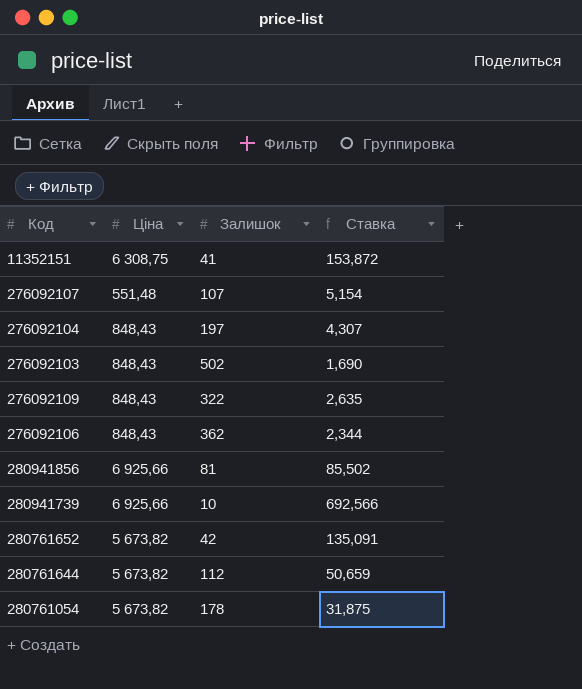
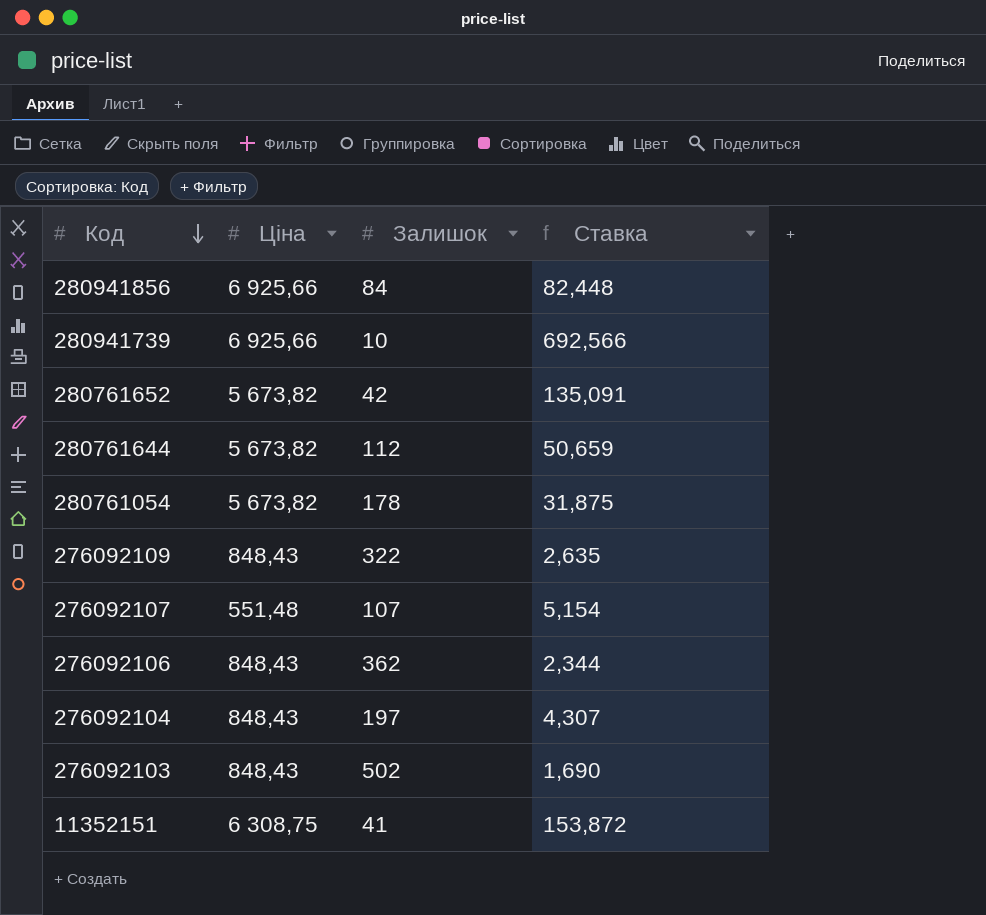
row order: none -> Код descending
280941856 | Залишок: 81 -> 84
280941856 | Ставка: 85,502 -> 82,448

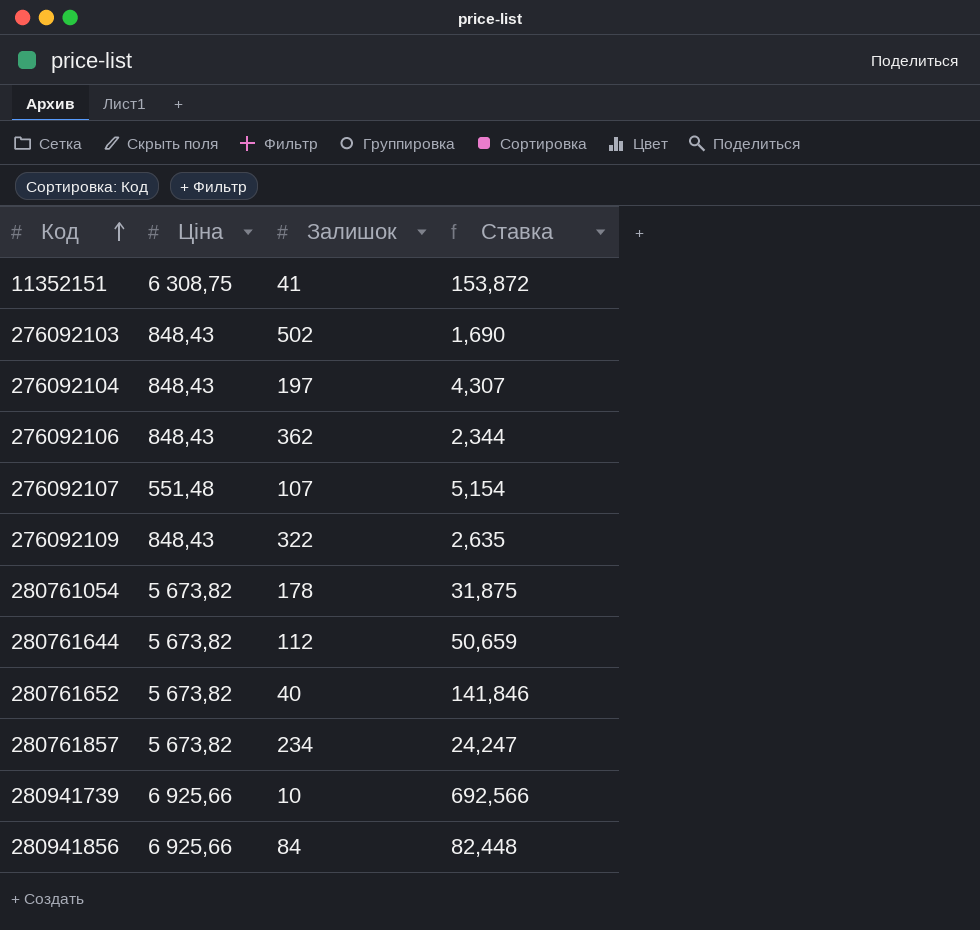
row order: Код descending -> Код ascending
280761652 | Залишок: 42 -> 40
280761652 | Ставка: 135,091 -> 141,846
row 280761857: none -> 5 673,82 | 234 | 24,247

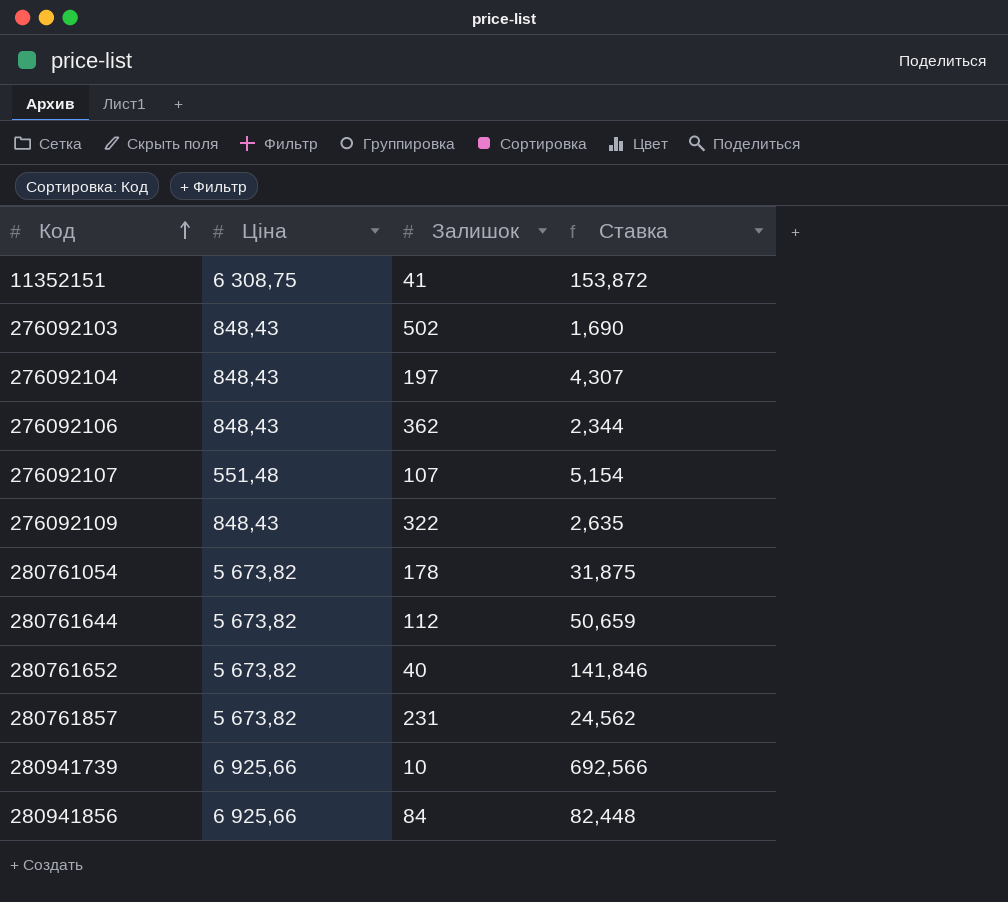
280761857 | Залишок: 234 -> 231
280761857 | Ставка: 24,247 -> 24,562

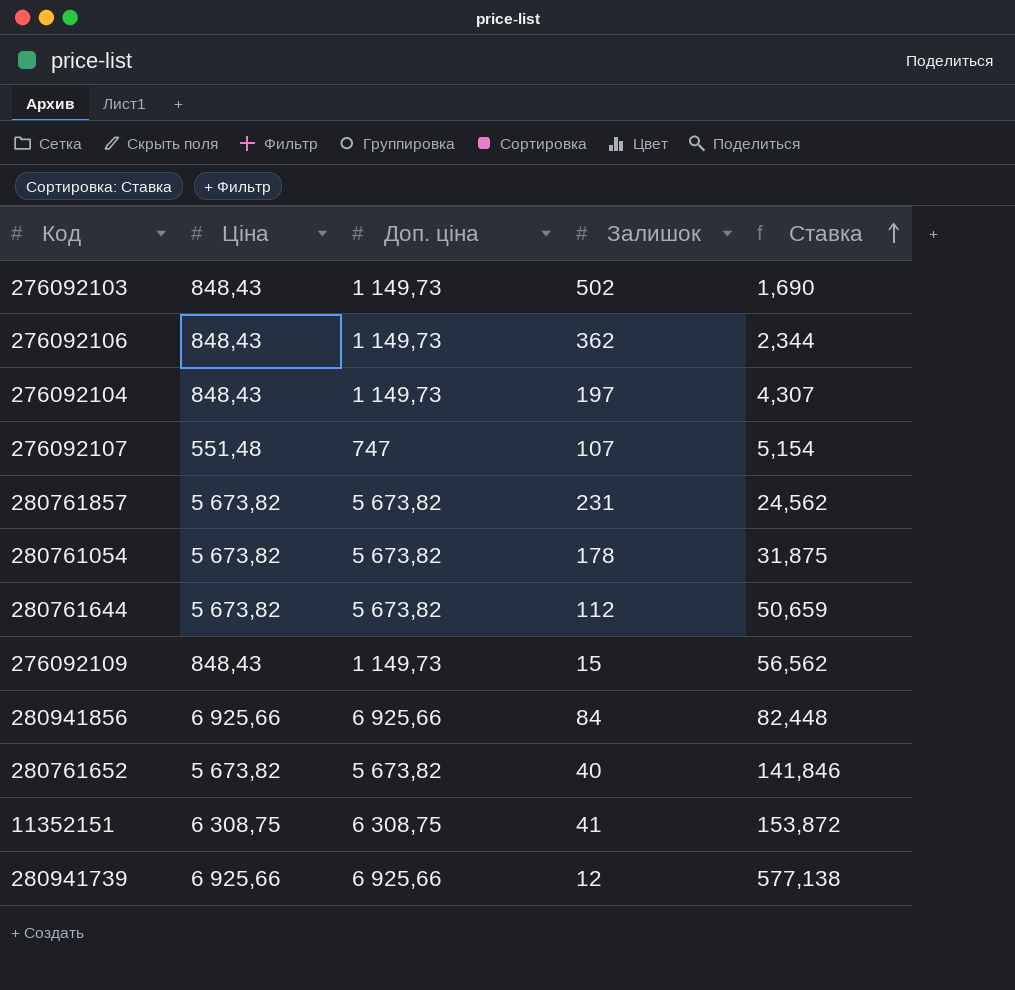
row order: Код ascending -> Ставка ascending
column Доп. ціна | position: none -> 3
276092109 | Залишок: 322 -> 15
276092109 | Ставка: 2,635 -> 56,562
280941739 | Залишок: 10 -> 12
280941739 | Ставка: 692,566 -> 577,138

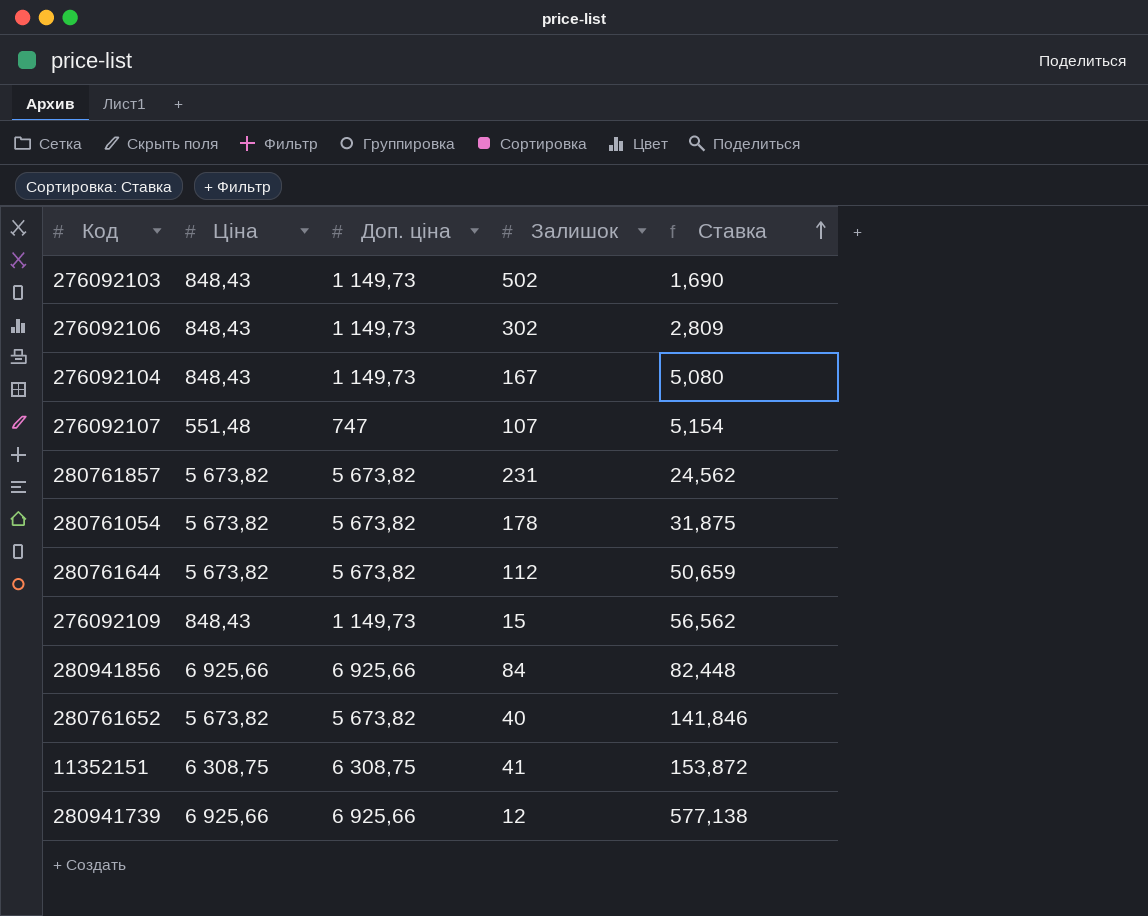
276092106 | Залишок: 362 -> 302
276092106 | Ставка: 2,344 -> 2,809
276092104 | Залишок: 197 -> 167
276092104 | Ставка: 4,307 -> 5,080

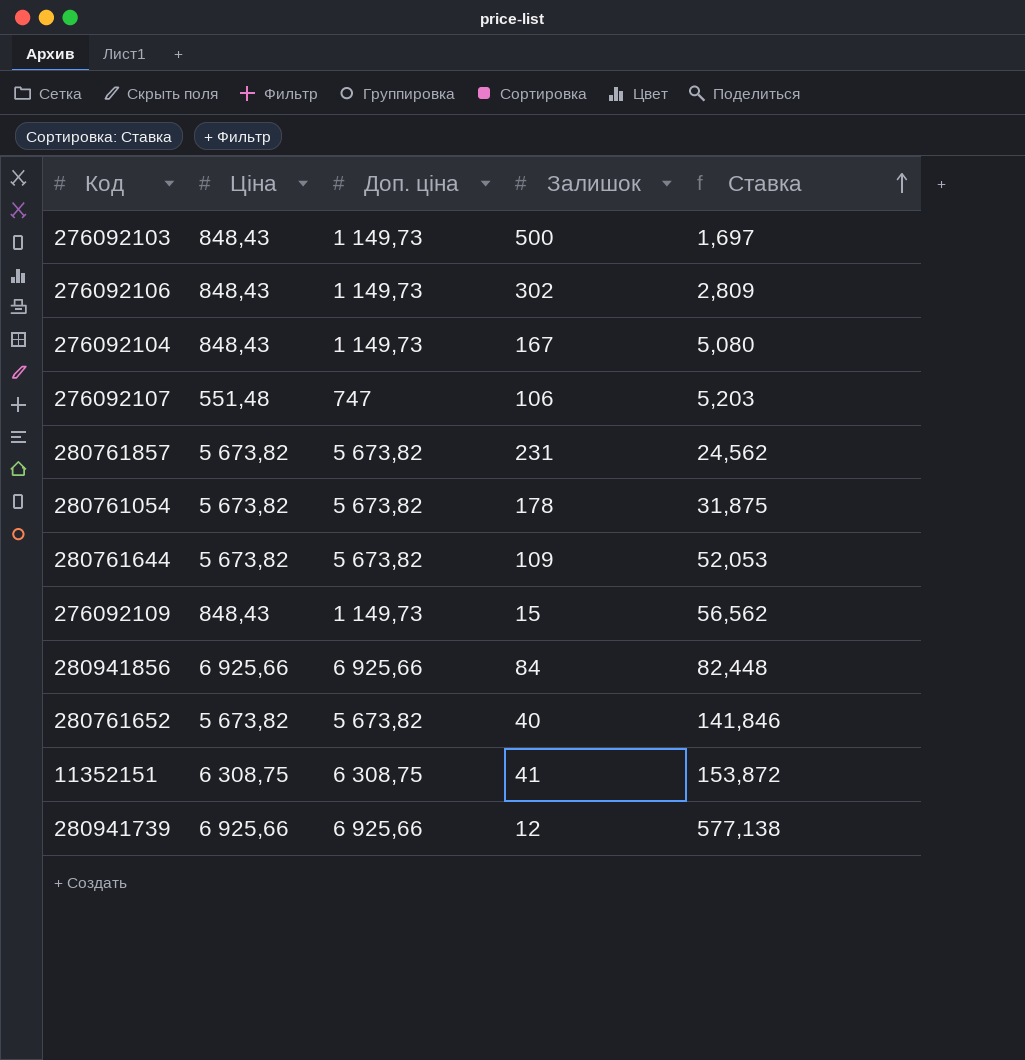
276092103 | Залишок: 502 -> 500
276092103 | Ставка: 1,690 -> 1,697
276092107 | Залишок: 107 -> 106
276092107 | Ставка: 5,154 -> 5,203
280761644 | Залишок: 112 -> 109
280761644 | Ставка: 50,659 -> 52,053

